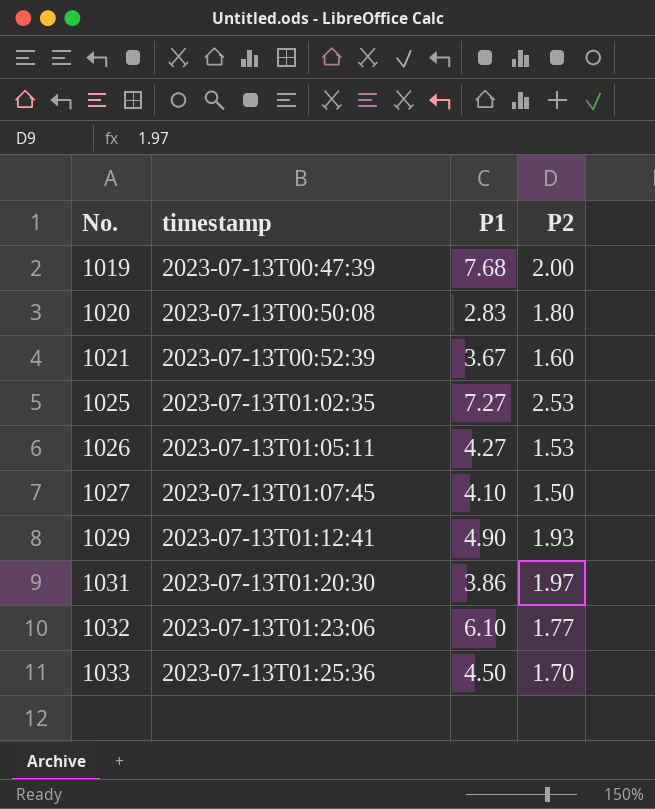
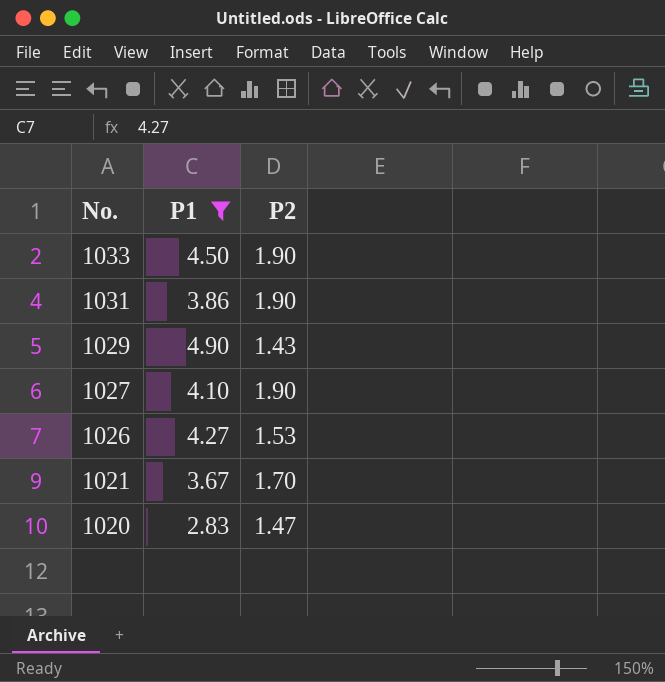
filter: none -> P1 <= 4.90
row order: No. ascending -> No. descending
column timestamp | position: 2 -> none
1033 | P2: 1.70 -> 1.90
1031 | P2: 1.97 -> 1.90
1029 | P2: 1.93 -> 1.43
1027 | P2: 1.50 -> 1.90
1021 | P2: 1.60 -> 1.70
1020 | P2: 1.80 -> 1.47

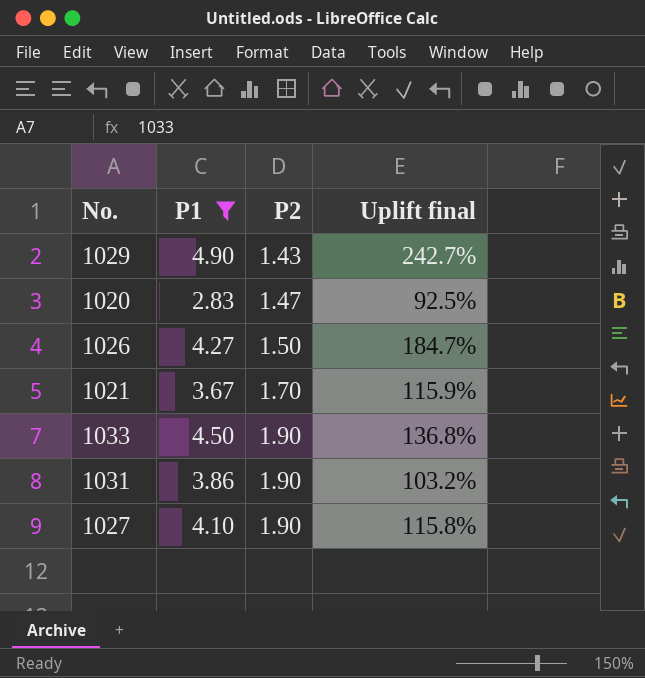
row order: No. descending -> P2 ascending
column Uplift final | formula: none -> ([P1] - [P2]) / [P2]
1026 | P2: 1.53 -> 1.50

